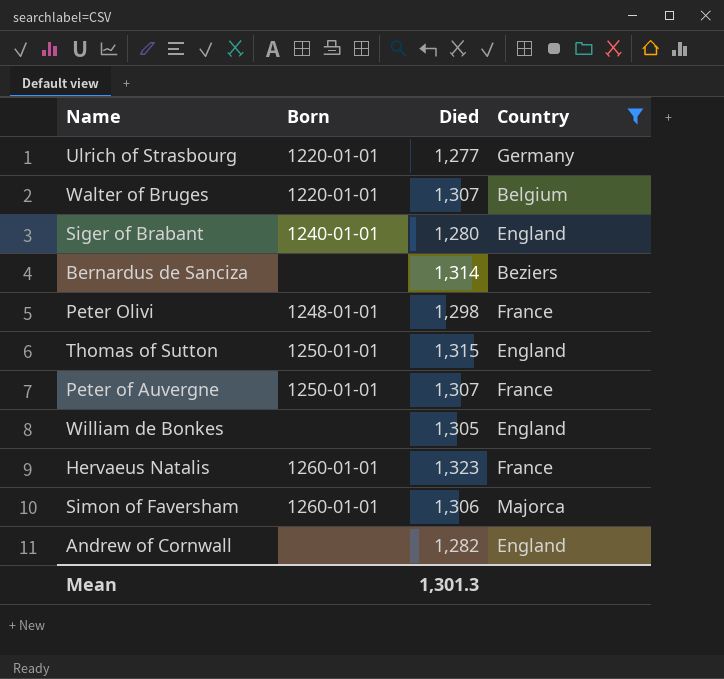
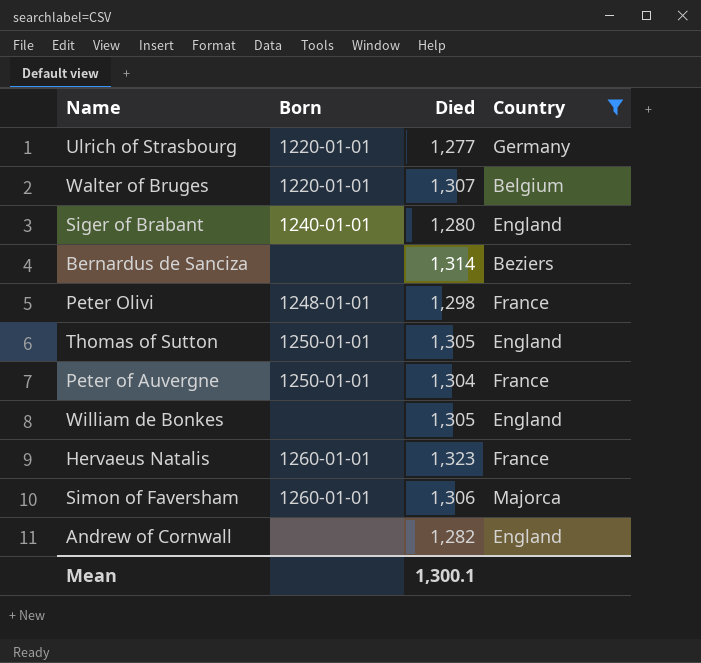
Thomas of Sutton | Died: 1,315 -> 1,305
Peter of Auvergne | Died: 1,307 -> 1,304
Mean | Died: 1,301.3 -> 1,300.1

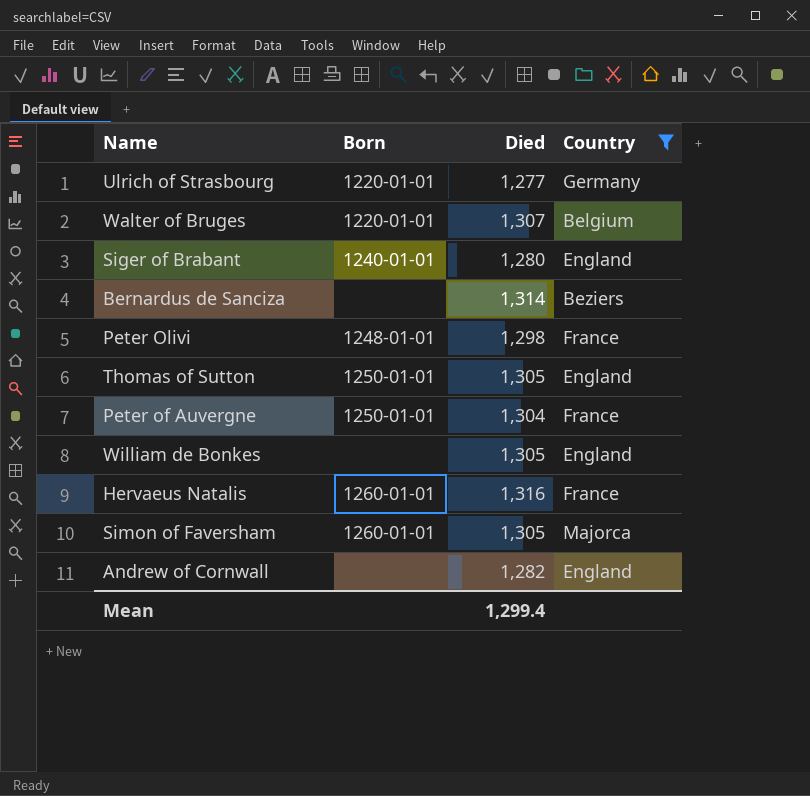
Hervaeus Natalis | Died: 1,323 -> 1,316
Simon of Faversham | Died: 1,306 -> 1,305
Mean | Died: 1,300.1 -> 1,299.4

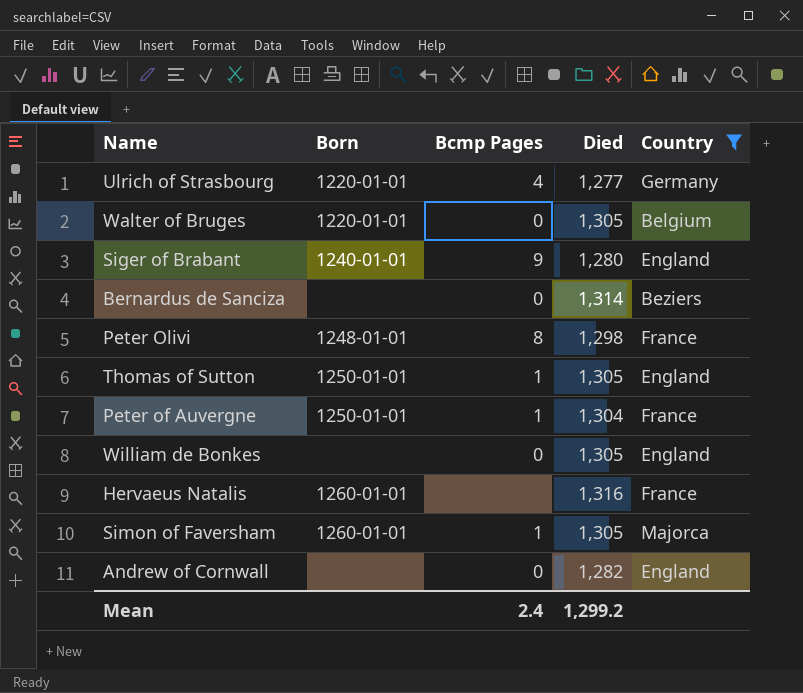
column Bcmp Pages | position: none -> 3
Walter of Bruges | Died: 1,307 -> 1,305
Mean | Died: 1,299.4 -> 1,299.2

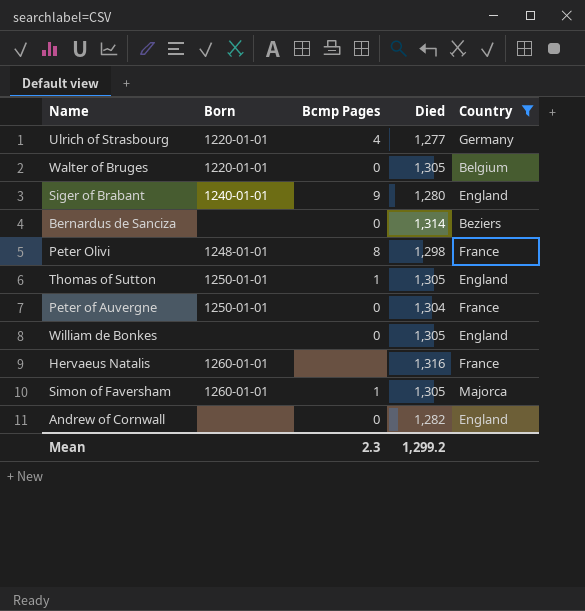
Peter of Auvergne | Bcmp Pages: 1 -> 0
Mean | Bcmp Pages: 2.4 -> 2.3

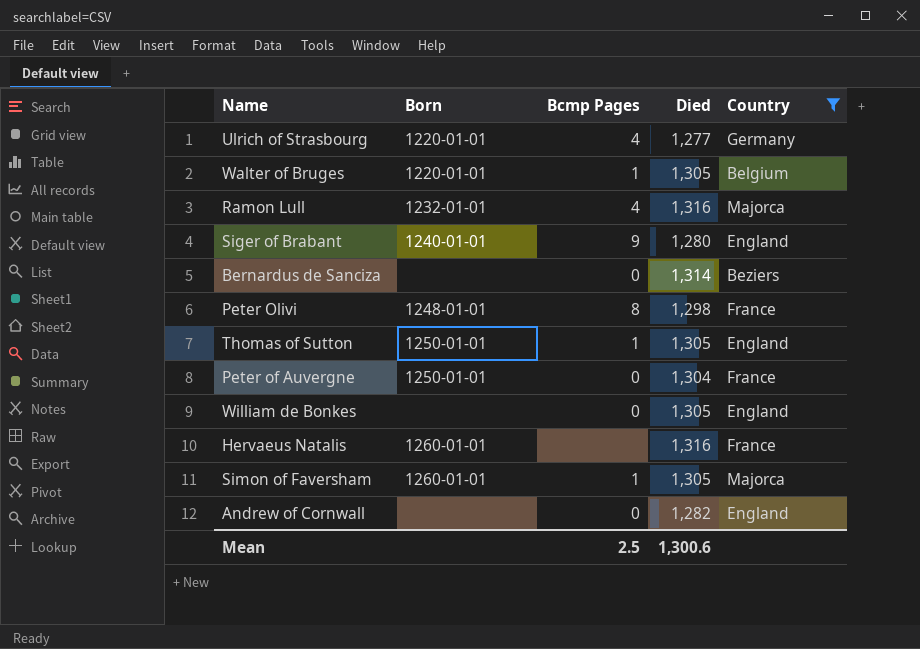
Walter of Bruges | Bcmp Pages: 0 -> 1
row Ramon Lull: none -> 1232-01-01 | 4 | 1,316 | Majorca
Mean | Bcmp Pages: 2.3 -> 2.5
Mean | Died: 1,299.2 -> 1,300.6

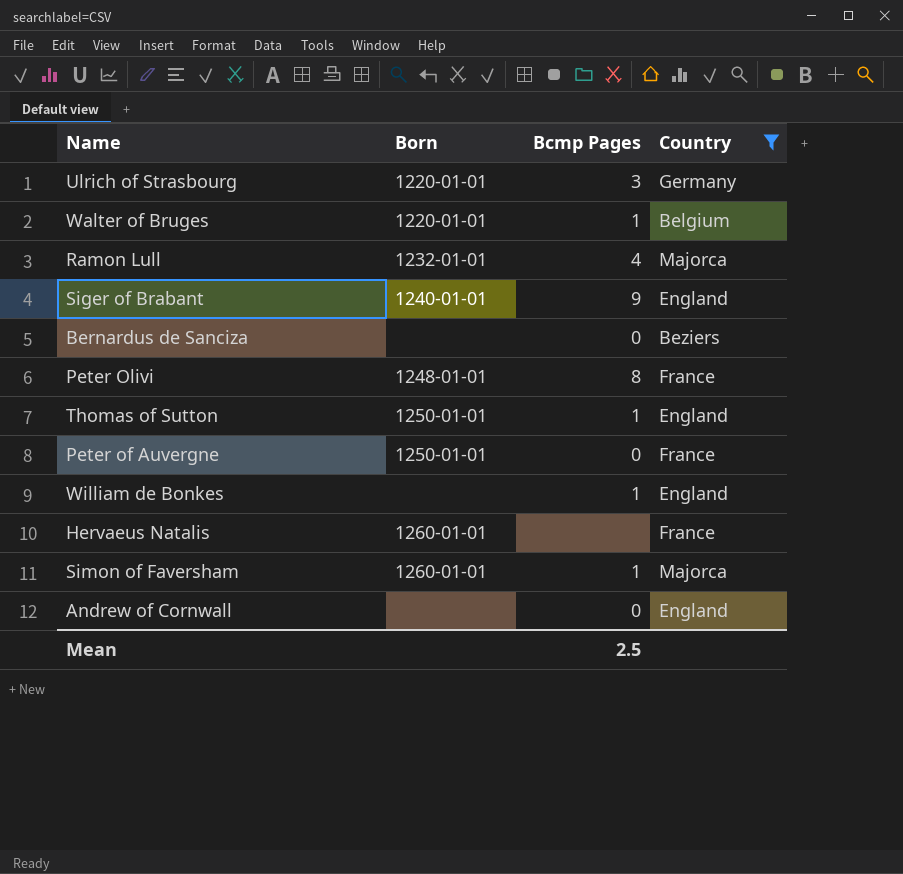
column Died | position: 4 -> none
Ulrich of Strasbourg | Bcmp Pages: 4 -> 3
William de Bonkes | Bcmp Pages: 0 -> 1

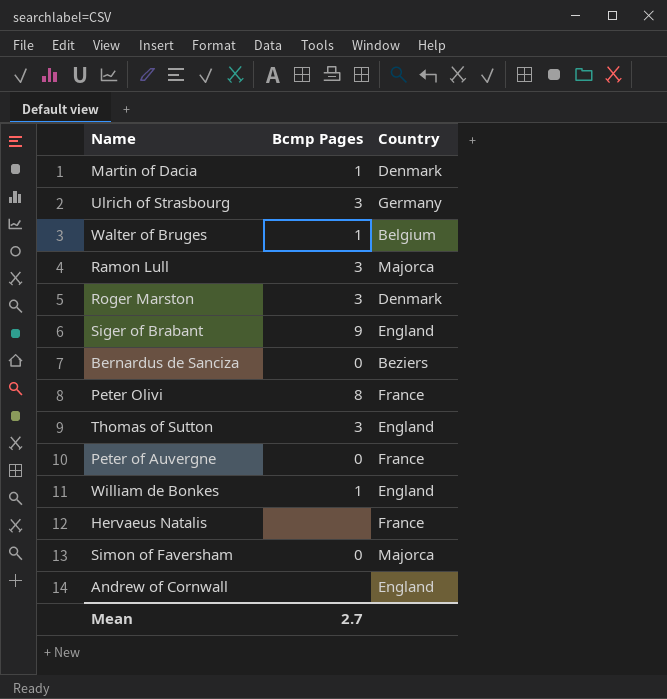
filter: Country != Denmark -> none
column Born | position: 2 -> none
Ramon Lull | Bcmp Pages: 4 -> 3
Thomas of Sutton | Bcmp Pages: 1 -> 3
Simon of Faversham | Bcmp Pages: 1 -> 0
Andrew of Cornwall | Bcmp Pages: 0 -> none
Mean | Bcmp Pages: 2.5 -> 2.7

